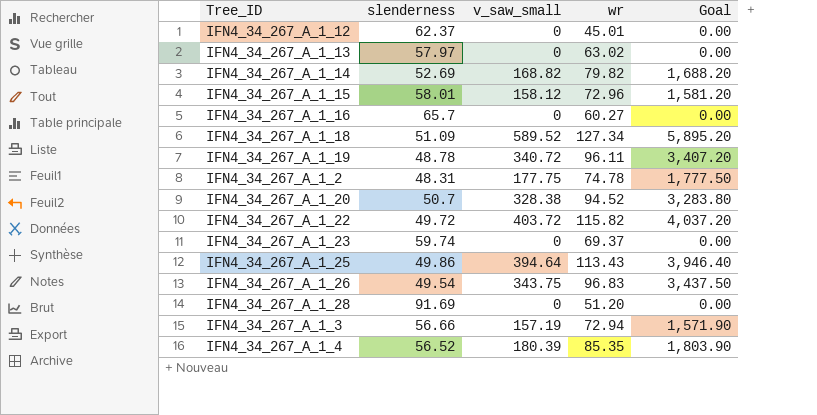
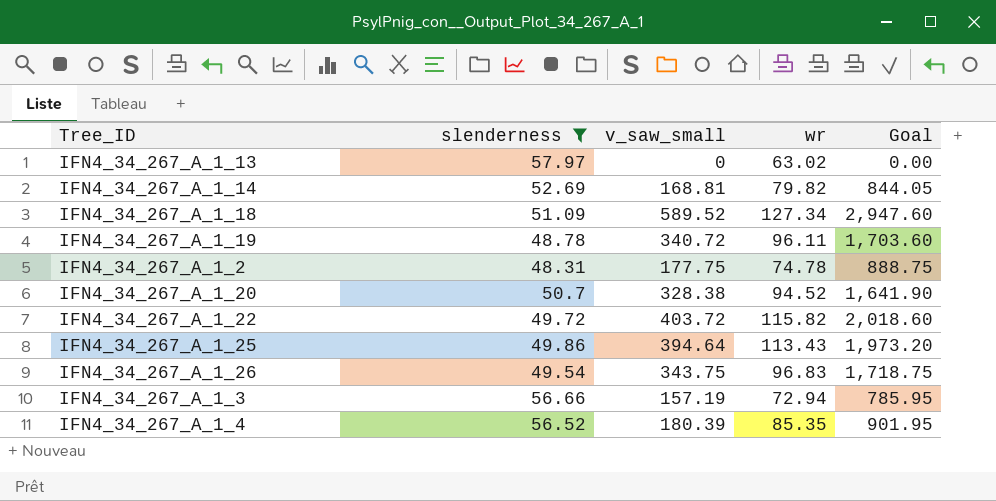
filter: none -> slenderness <= 57.97
column Goal | formula: [v_saw_small] * 10 -> [v_saw_small] * 5
IFN4_34_267_A_1_14 | v_saw_small: 168.82 -> 168.81

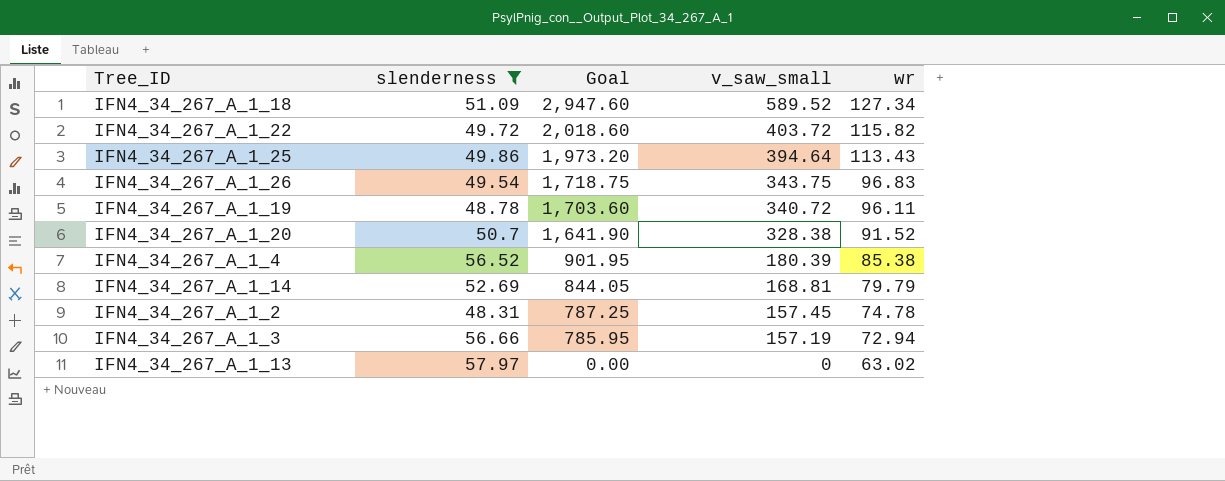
row order: none -> Goal descending
column Goal | position: 5 -> 3
IFN4_34_267_A_1_20 | wr: 94.52 -> 91.52
IFN4_34_267_A_1_4 | wr: 85.35 -> 85.38
IFN4_34_267_A_1_14 | wr: 79.82 -> 79.79
IFN4_34_267_A_1_2 | Goal: 888.75 -> 787.25
IFN4_34_267_A_1_2 | v_saw_small: 177.75 -> 157.45

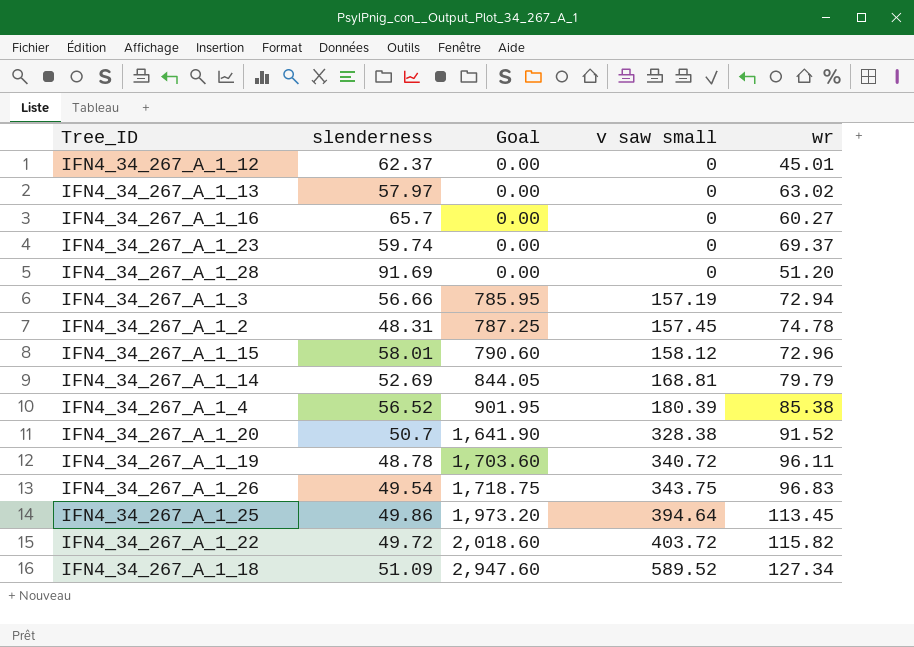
filter: slenderness <= 57.97 -> none
row order: Goal descending -> Goal ascending
column name: v_saw_small -> v saw small
IFN4_34_267_A_1_25 | wr: 113.43 -> 113.45

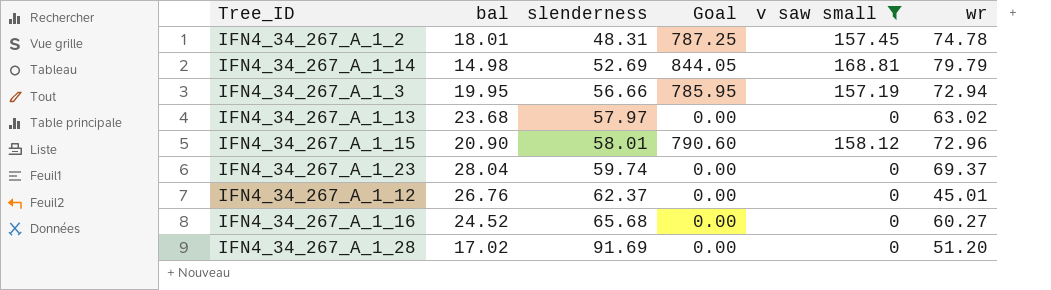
filter: none -> v saw small <= 168.81
row order: Goal ascending -> slenderness ascending
column bal | position: none -> 2
IFN4_34_267_A_1_16 | slenderness: 65.7 -> 65.68

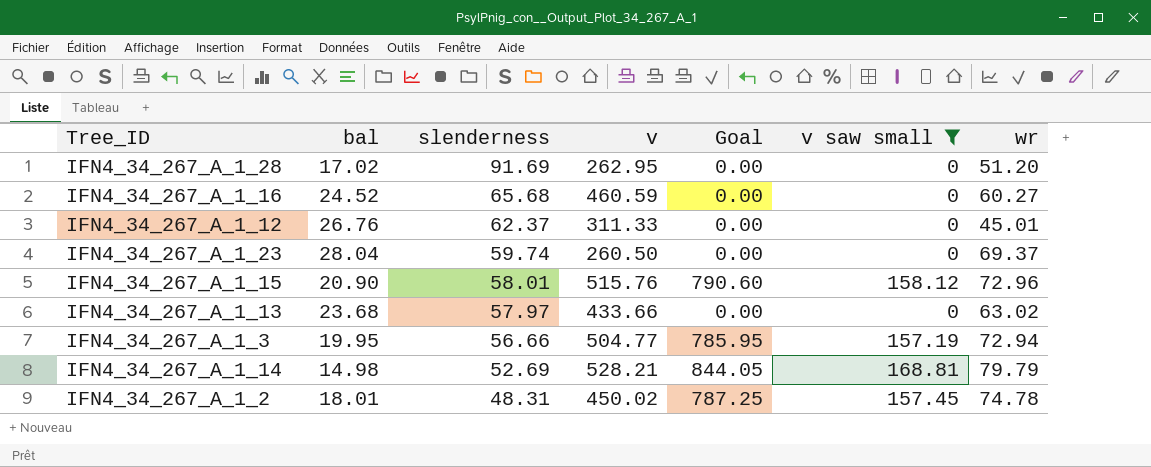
row order: slenderness ascending -> slenderness descending
column v | position: none -> 4

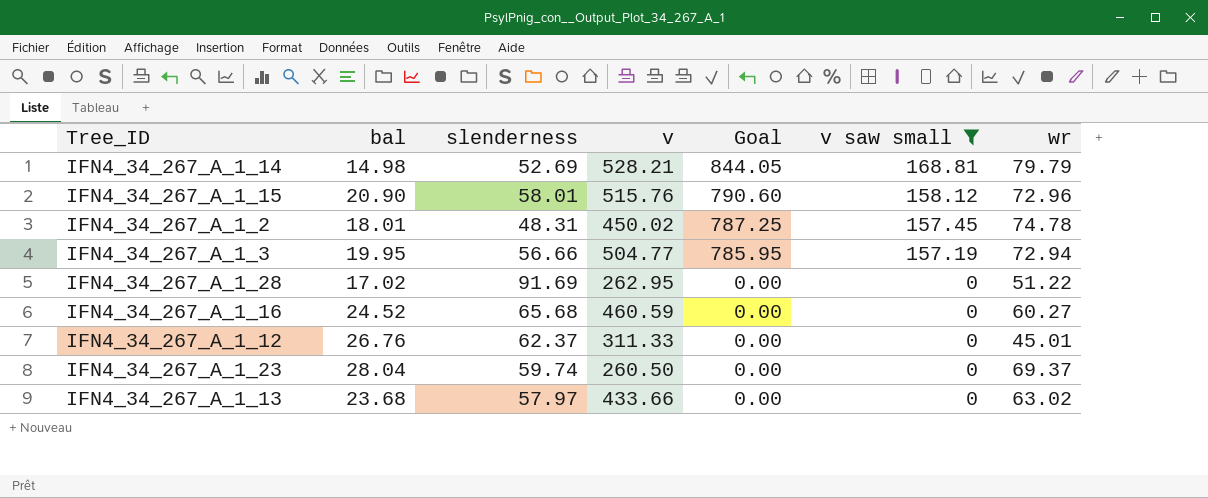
row order: slenderness descending -> Goal descending
IFN4_34_267_A_1_28 | wr: 51.20 -> 51.22

